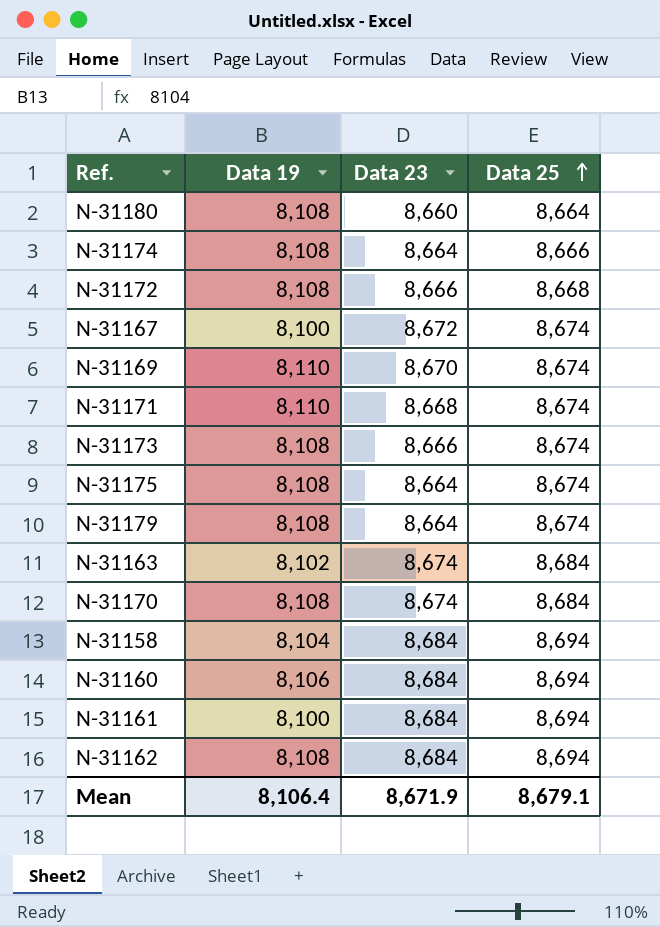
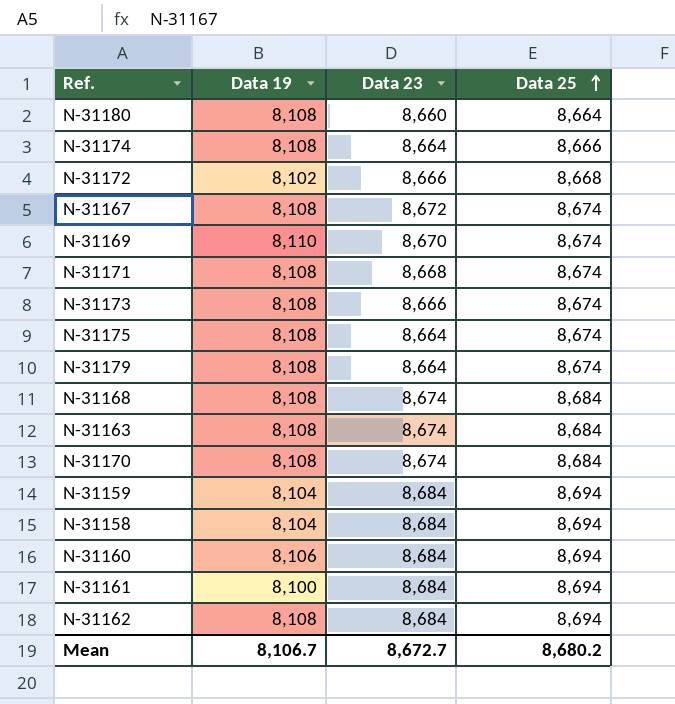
N-31172 | Data 19: 8,108 -> 8,102
N-31167 | Data 19: 8,100 -> 8,108
N-31171 | Data 19: 8,110 -> 8,108
row N-31168: none -> 8,108 | 8,674 | 8,684
N-31163 | Data 19: 8,102 -> 8,108
row N-31159: none -> 8,104 | 8,684 | 8,694
Mean | Data 19: 8,106.4 -> 8,106.7
Mean | Data 23: 8,671.9 -> 8,672.7
Mean | Data 25: 8,679.1 -> 8,680.2

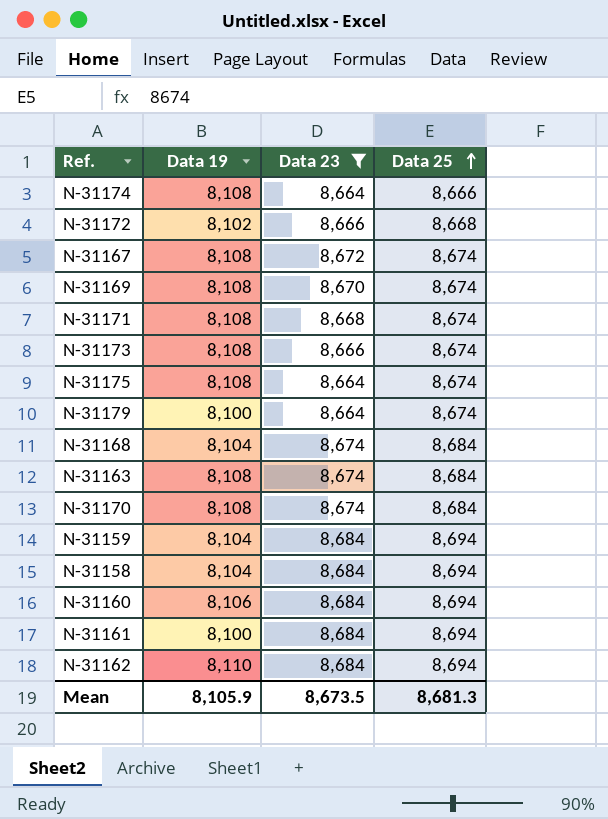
filter: none -> Data 23 != 8,660
N-31169 | Data 19: 8,110 -> 8,108
N-31179 | Data 19: 8,108 -> 8,100
N-31168 | Data 19: 8,108 -> 8,104
N-31162 | Data 19: 8,108 -> 8,110
Mean | Data 19: 8,106.7 -> 8,105.9
Mean | Data 23: 8,672.7 -> 8,673.5
Mean | Data 25: 8,680.2 -> 8,681.3

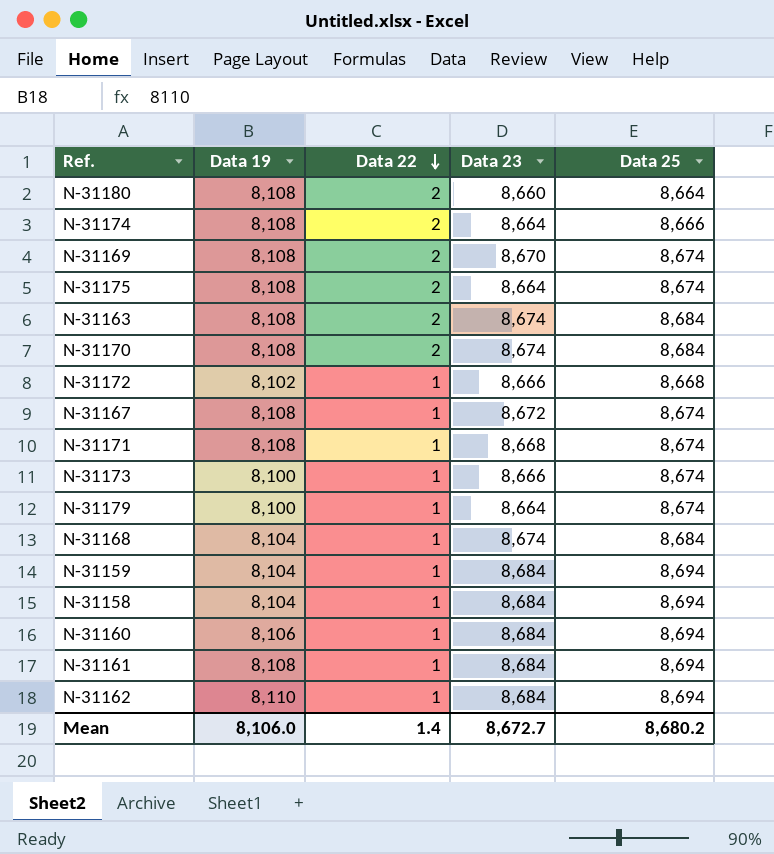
filter: Data 23 != 8,660 -> none
row order: Data 25 ascending -> Data 22 descending
column Data 22 | position: none -> 3
N-31173 | Data 19: 8,108 -> 8,100
N-31161 | Data 19: 8,100 -> 8,108
Mean | Data 19: 8,105.9 -> 8,106.0
Mean | Data 23: 8,673.5 -> 8,672.7
Mean | Data 25: 8,681.3 -> 8,680.2

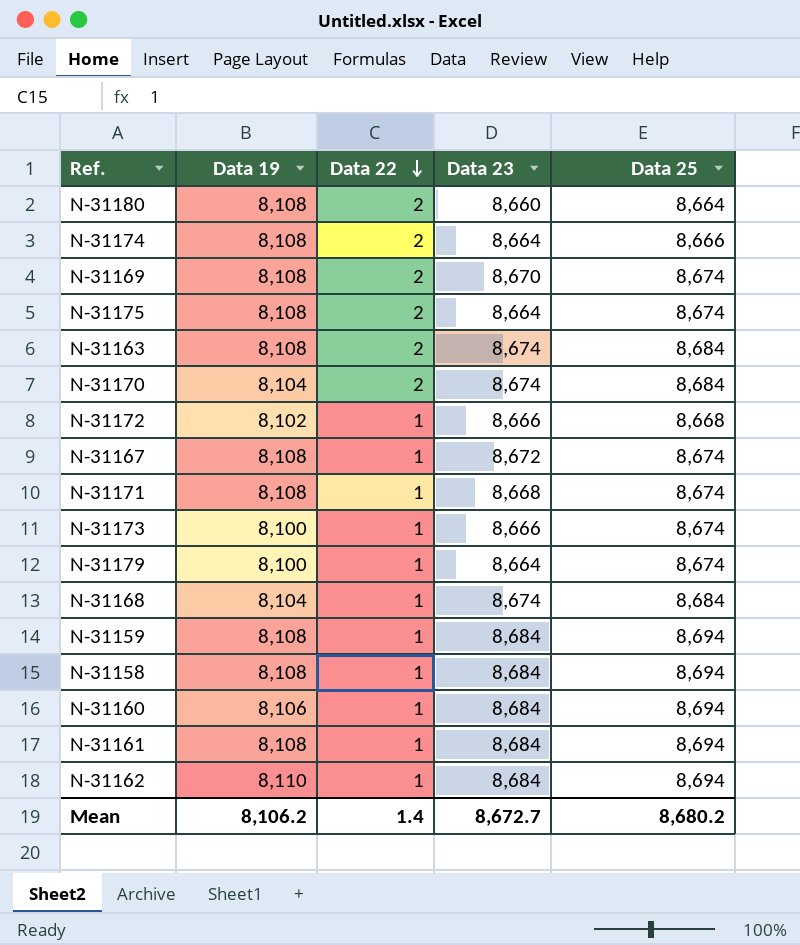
N-31170 | Data 19: 8,108 -> 8,104
N-31159 | Data 19: 8,104 -> 8,108
N-31158 | Data 19: 8,104 -> 8,108
Mean | Data 19: 8,106.0 -> 8,106.2

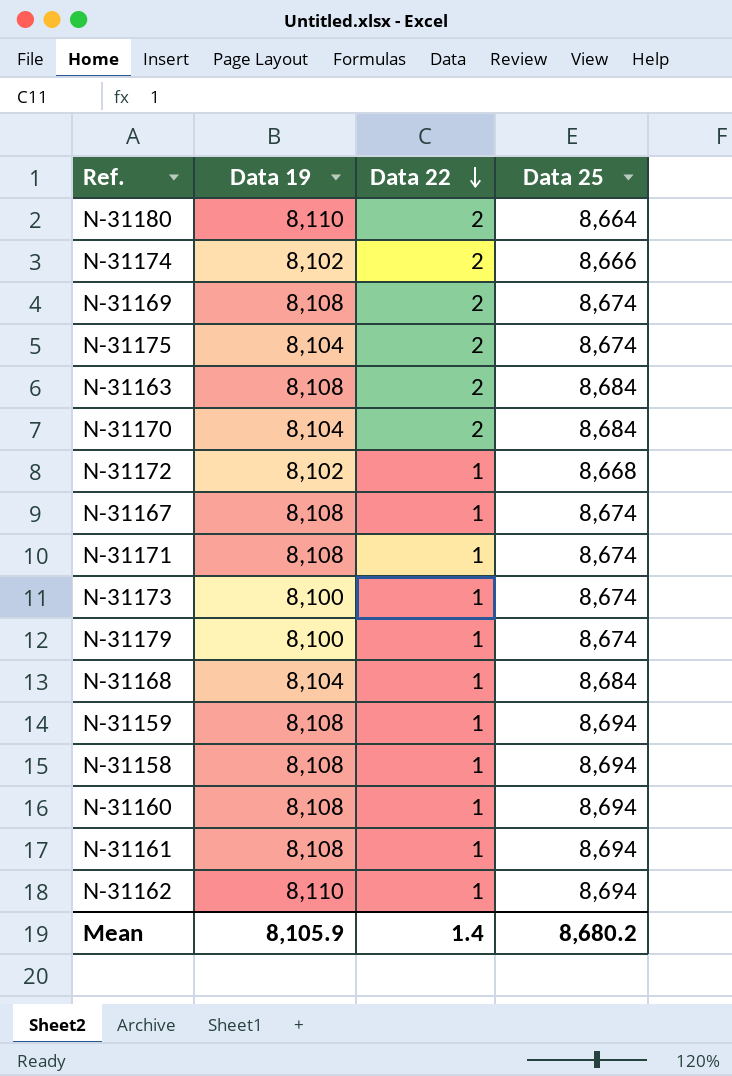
column Data 23 | position: 4 -> none
N-31180 | Data 19: 8,108 -> 8,110
N-31174 | Data 19: 8,108 -> 8,102
N-31175 | Data 19: 8,108 -> 8,104
N-31160 | Data 19: 8,106 -> 8,108
Mean | Data 19: 8,106.2 -> 8,105.9

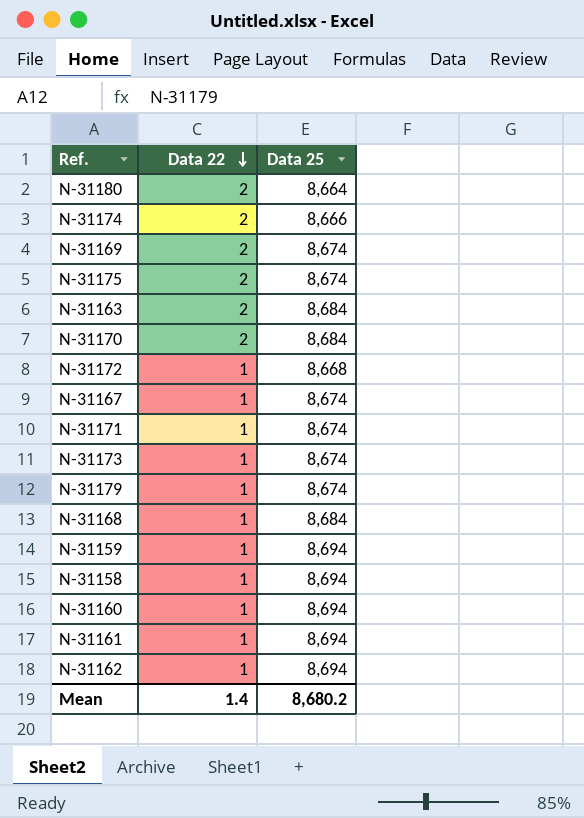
column Data 19 | position: 2 -> none

